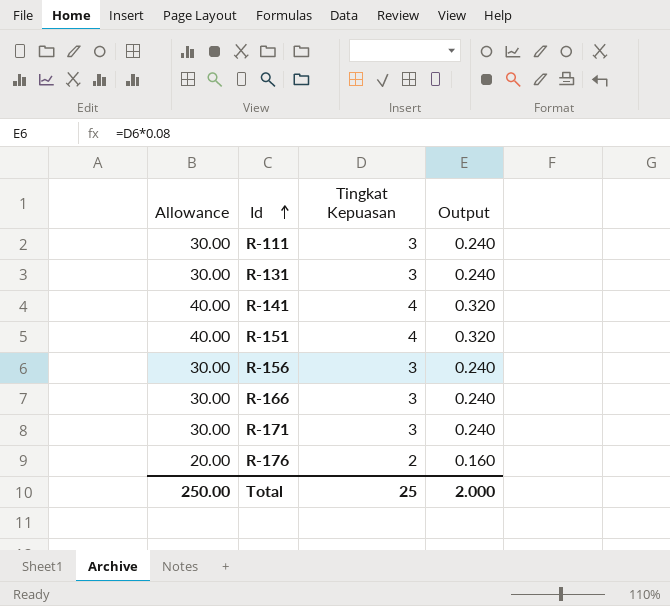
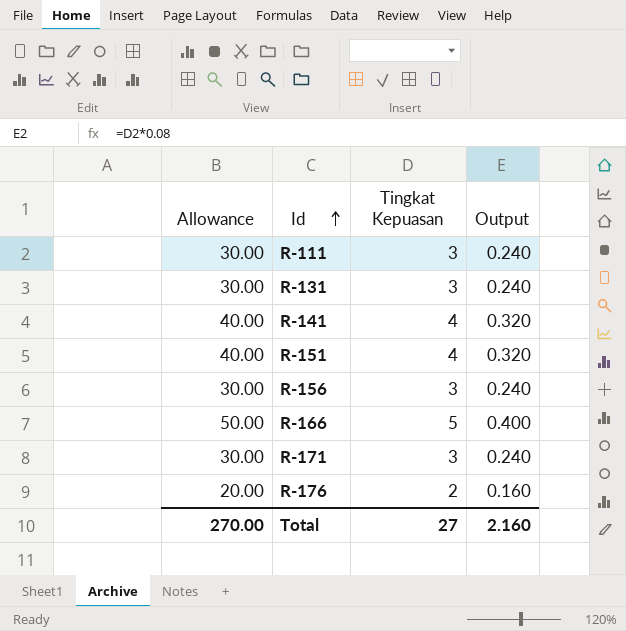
R-166 | Allowance: 30.00 -> 50.00
R-166 | Tingkat Kepuasan: 3 -> 5
R-166 | Output: 0.240 -> 0.400
Total | Allowance: 250.00 -> 270.00
Total | Tingkat Kepuasan: 25 -> 27
Total | Output: 2.000 -> 2.160

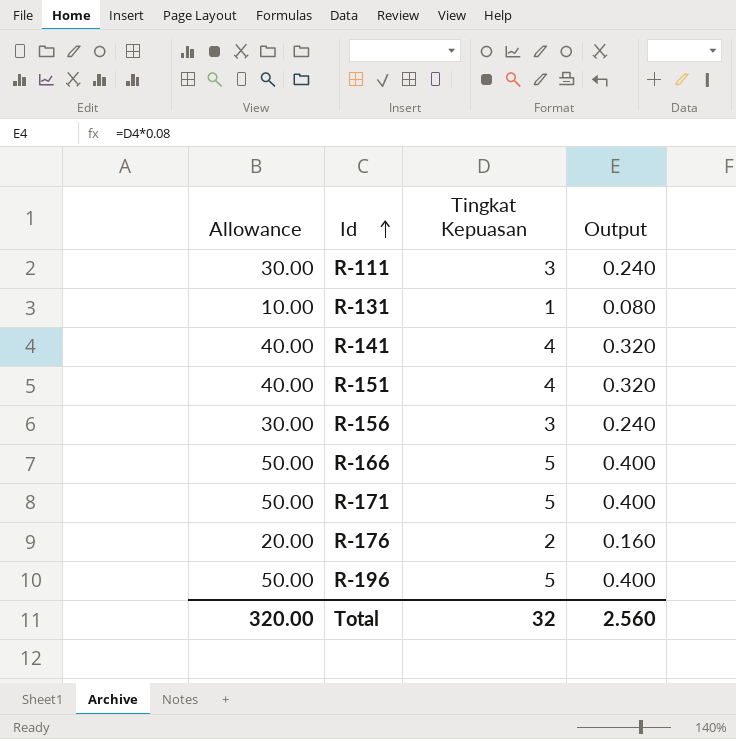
R-131 | Allowance: 30.00 -> 10.00
R-131 | Tingkat Kepuasan: 3 -> 1
R-131 | Output: 0.240 -> 0.080
R-171 | Allowance: 30.00 -> 50.00
R-171 | Tingkat Kepuasan: 3 -> 5
R-171 | Output: 0.240 -> 0.400
row R-196: none -> 50.00 | 5 | 0.400
Total | Allowance: 270.00 -> 320.00
Total | Tingkat Kepuasan: 27 -> 32
Total | Output: 2.160 -> 2.560

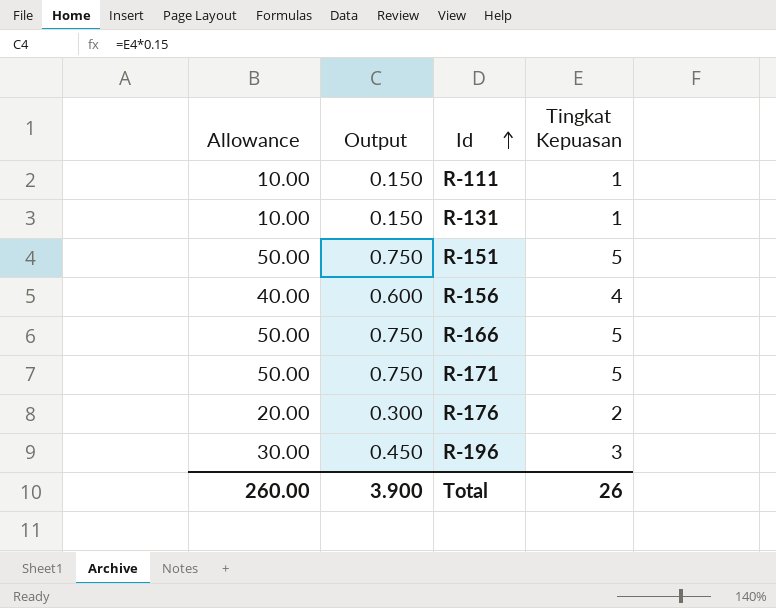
column Output | formula: [Tingkat Kepuasan] * 0.08 -> [Tingkat Kepuasan] * 0.15
column Output | position: 4 -> 2
row R-141: 40.00 | 4 | 0.320 -> none
R-111 | Allowance: 30.00 -> 10.00
R-111 | Tingkat Kepuasan: 3 -> 1
R-151 | Allowance: 40.00 -> 50.00
R-151 | Tingkat Kepuasan: 4 -> 5
R-156 | Allowance: 30.00 -> 40.00
R-156 | Tingkat Kepuasan: 3 -> 4
R-196 | Allowance: 50.00 -> 30.00
R-196 | Tingkat Kepuasan: 5 -> 3
Total | Allowance: 320.00 -> 260.00
Total | Output: 2.560 -> 3.900
Total | Tingkat Kepuasan: 32 -> 26

